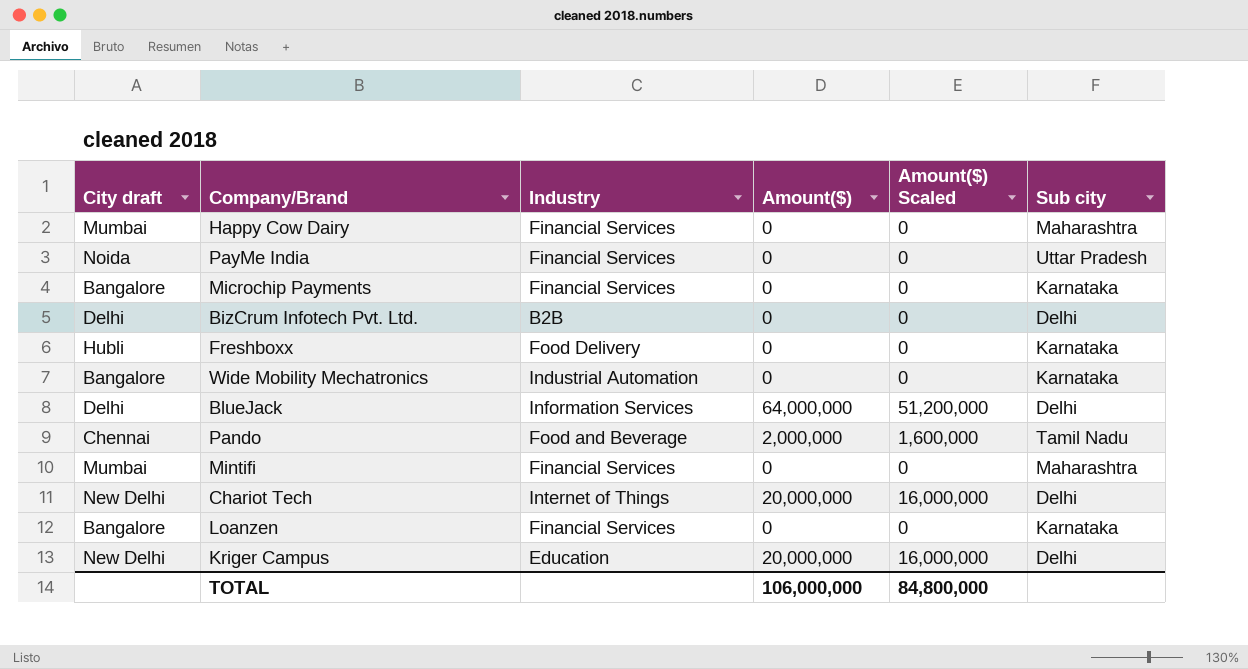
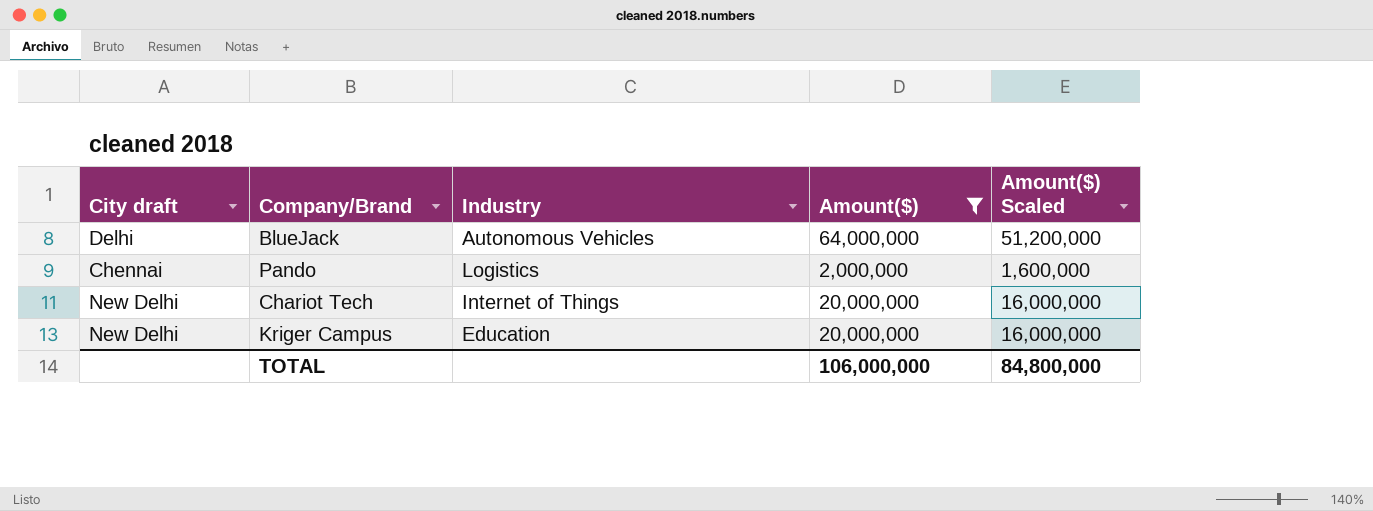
filter: none -> Amount($) != 0
column Sub city | position: 6 -> none
BlueJack | Industry: Information Services -> Autonomous Vehicles
Pando | Industry: Food and Beverage -> Logistics

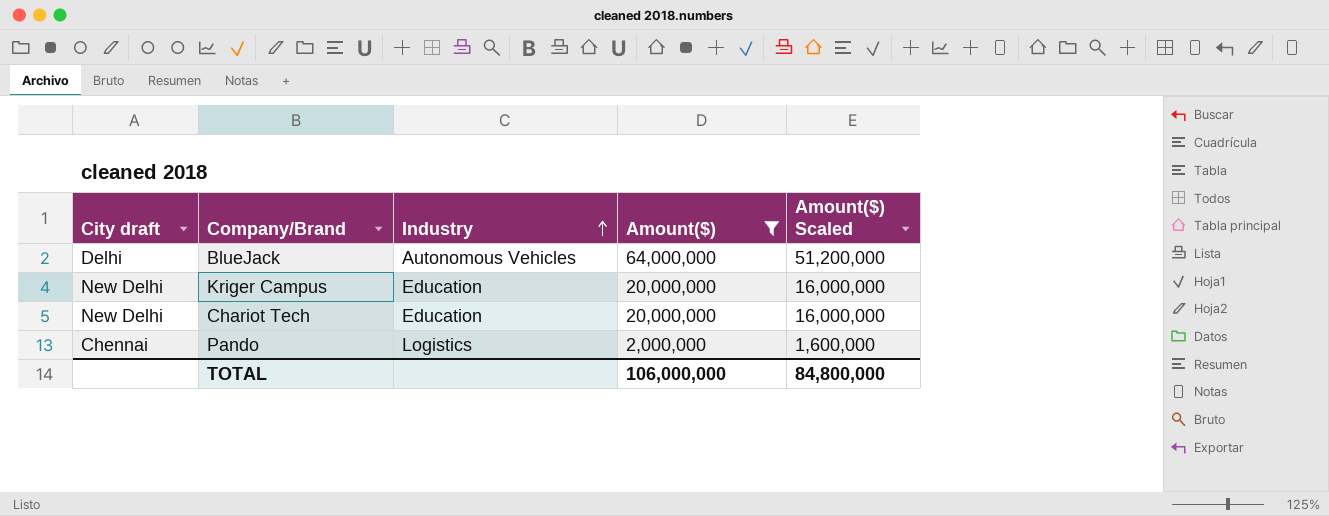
row order: none -> Industry ascending
Chariot Tech | Industry: Internet of Things -> Education

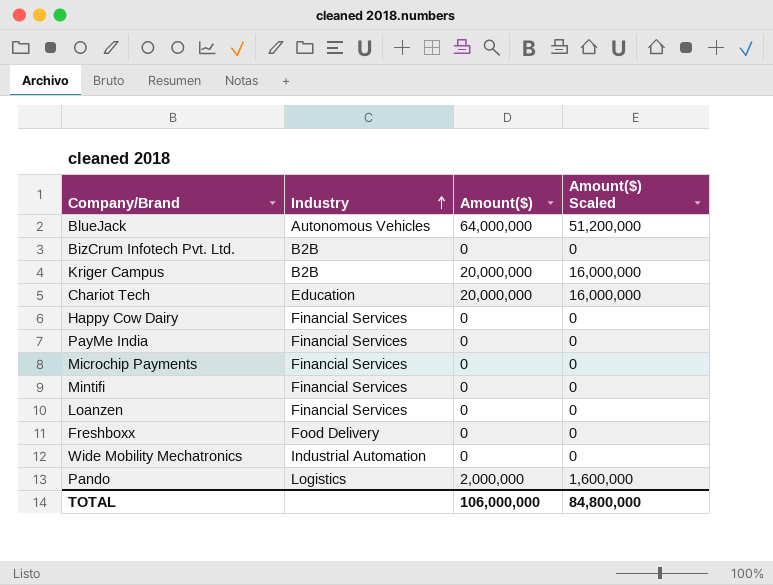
filter: Amount($) != 0 -> none
column City draft | position: 1 -> none
Kriger Campus | Industry: Education -> B2B

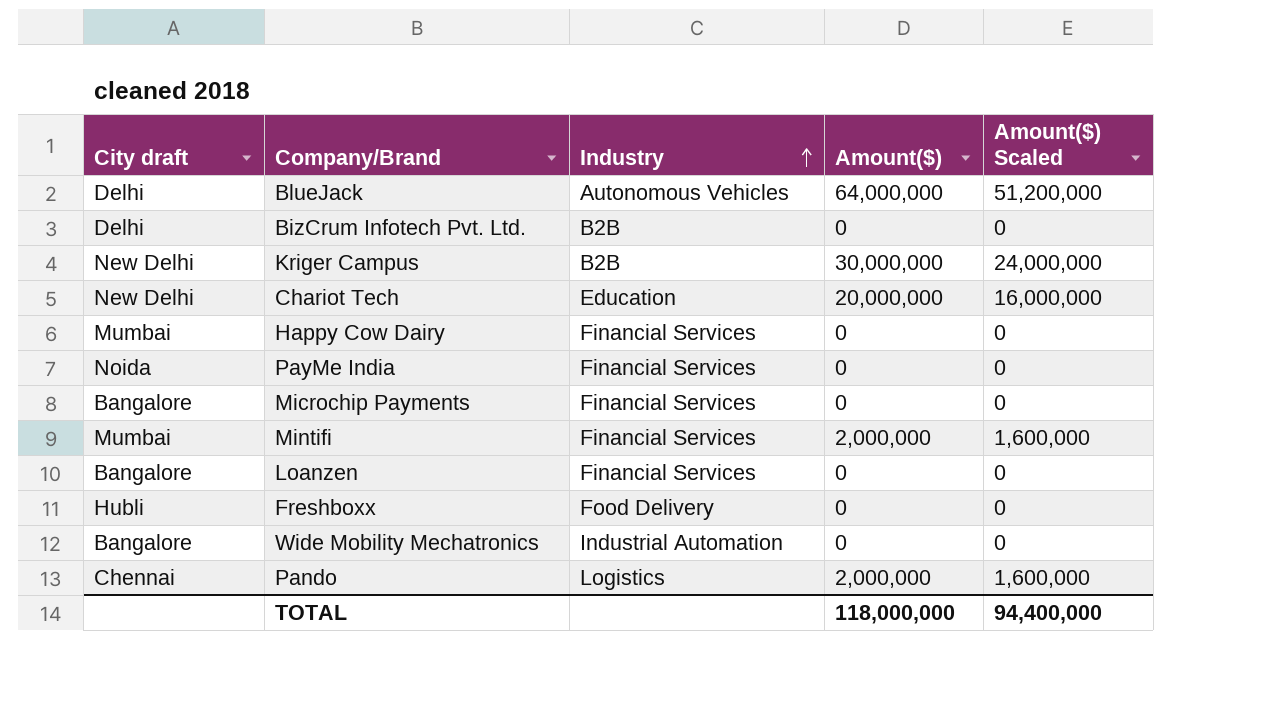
column City draft | position: none -> 1
Kriger Campus | Amount($): 20,000,000 -> 30,000,000
Kriger Campus | Amount($) Scaled: 16,000,000 -> 24,000,000
Mintifi | Amount($): 0 -> 2,000,000
Mintifi | Amount($) Scaled: 0 -> 1,600,000
TOTAL | Amount($): 106,000,000 -> 118,000,000
TOTAL | Amount($) Scaled: 84,800,000 -> 94,400,000

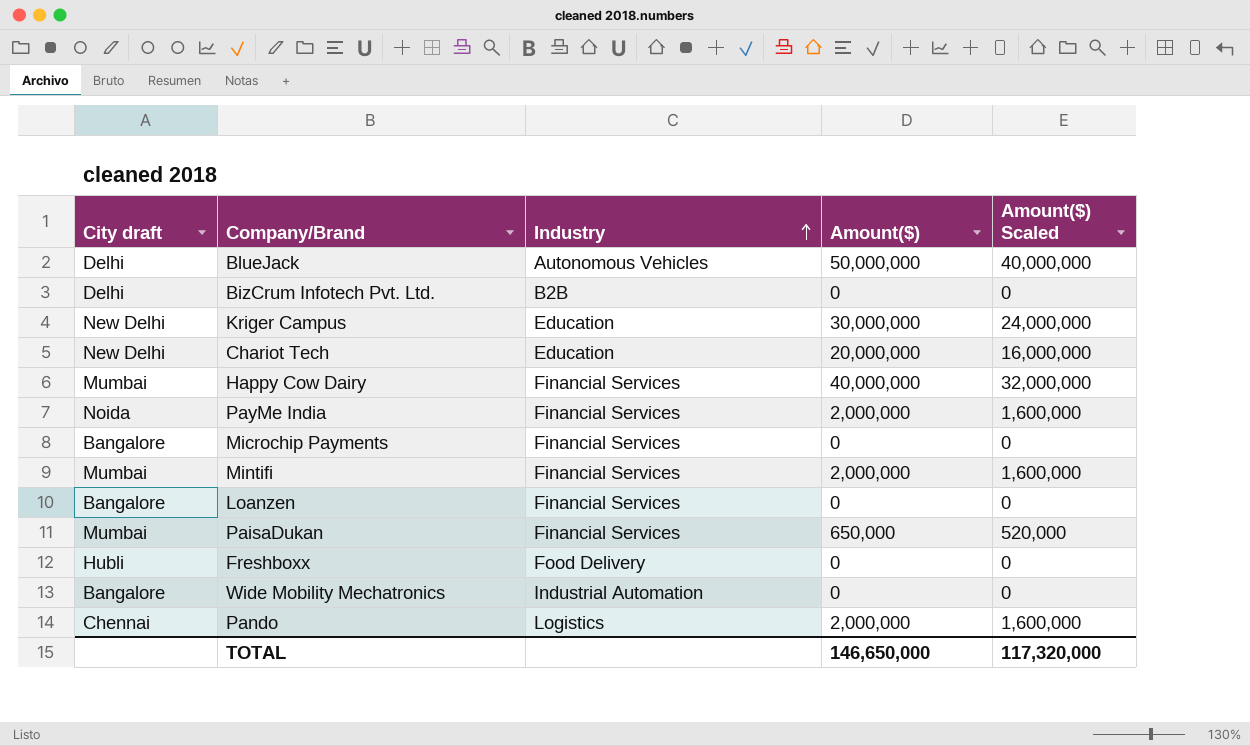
BlueJack | Amount($): 64,000,000 -> 50,000,000
BlueJack | Amount($) Scaled: 51,200,000 -> 40,000,000
Kriger Campus | Industry: B2B -> Education
Happy Cow Dairy | Amount($): 0 -> 40,000,000
Happy Cow Dairy | Amount($) Scaled: 0 -> 32,000,000
PayMe India | Amount($): 0 -> 2,000,000
PayMe India | Amount($) Scaled: 0 -> 1,600,000
row PaisaDukan: none -> Mumbai | Financial Services | 650,000 | 520,000
TOTAL | Amount($): 118,000,000 -> 146,650,000
TOTAL | Amount($) Scaled: 94,400,000 -> 117,320,000

